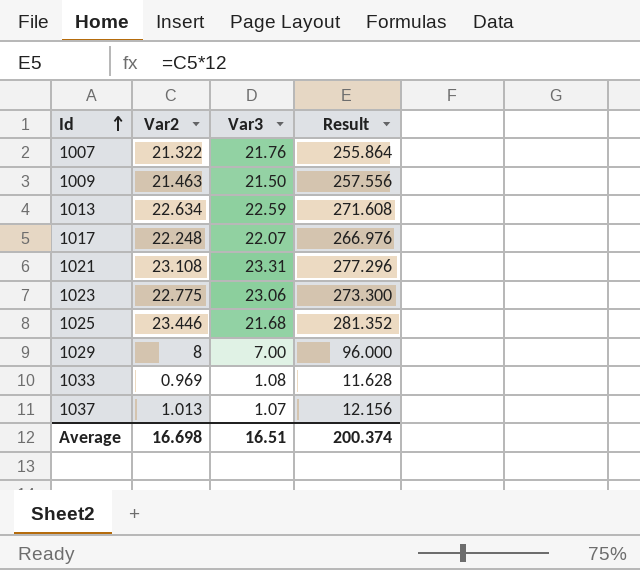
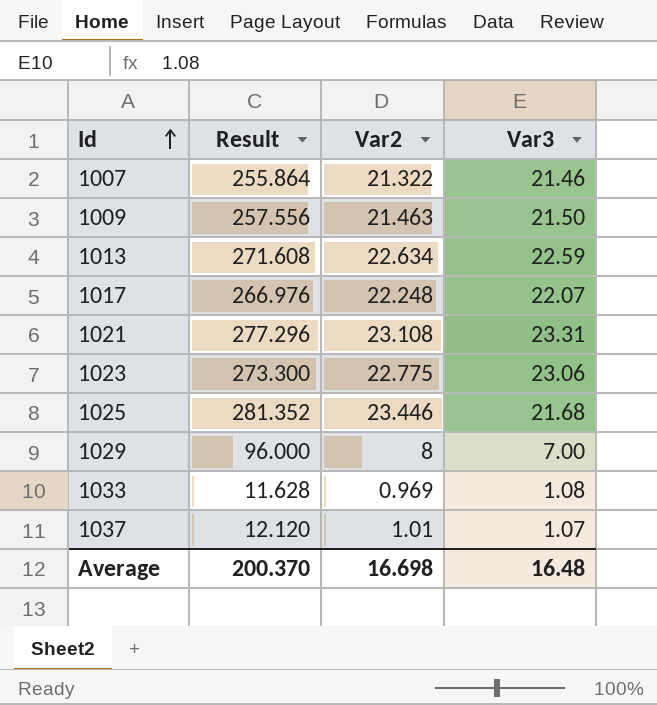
column Result | position: 4 -> 2
1007 | Var3: 21.76 -> 21.46
1037 | Result: 12.156 -> 12.120
1037 | Var2: 1.013 -> 1.01
Average | Result: 200.374 -> 200.370
Average | Var3: 16.51 -> 16.48

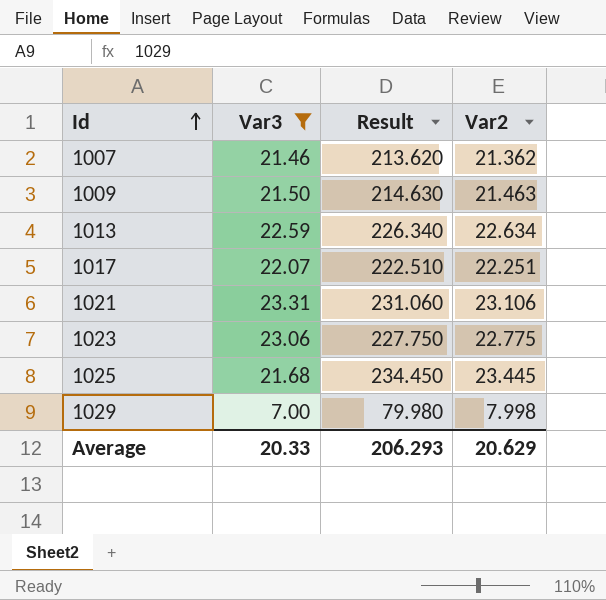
filter: none -> Var3 >= 7.00
column Var3 | position: 4 -> 2
column Result | formula: [Var2] * 12 -> [Var2] * 10
1007 | Var2: 21.322 -> 21.362
1017 | Var2: 22.248 -> 22.251
1021 | Var2: 23.108 -> 23.106
1025 | Var2: 23.446 -> 23.445
1029 | Var2: 8 -> 7.998
Average | Var3: 16.48 -> 20.33
Average | Result: 200.370 -> 206.293
Average | Var2: 16.698 -> 20.629

